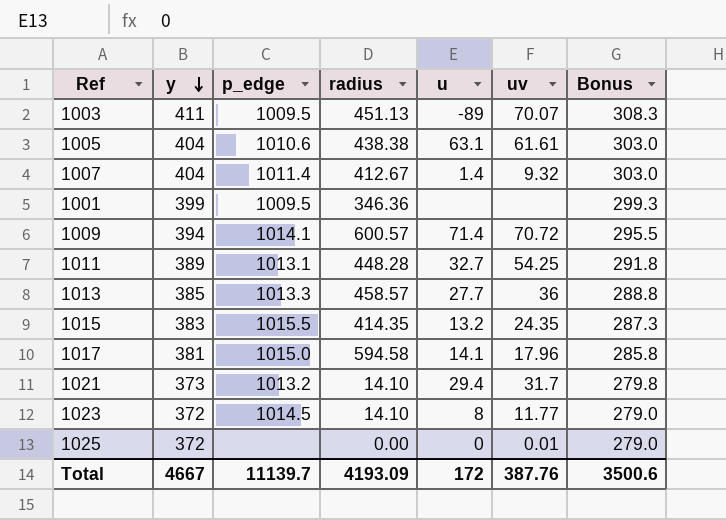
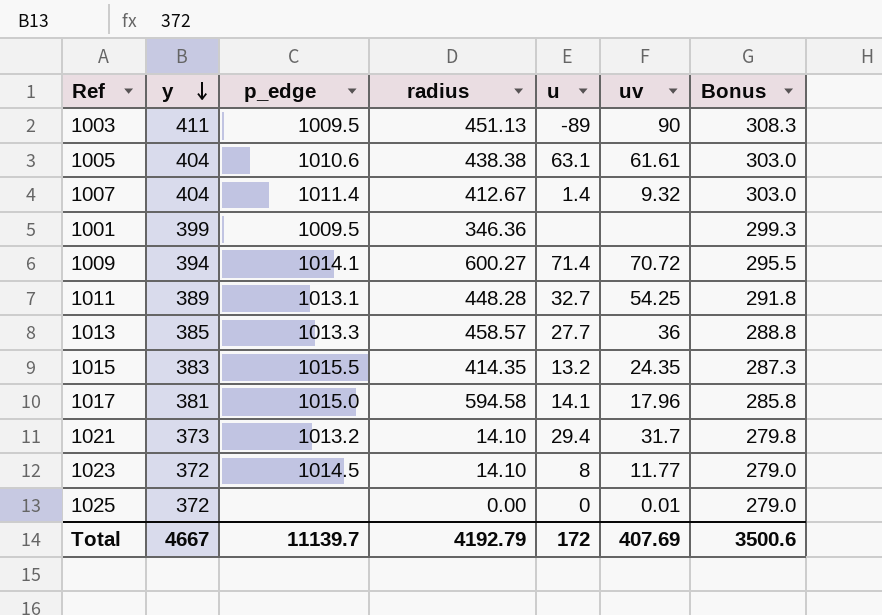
1003 | uv: 70.07 -> 90
1009 | radius: 600.57 -> 600.27
Total | radius: 4193.09 -> 4192.79
Total | uv: 387.76 -> 407.69

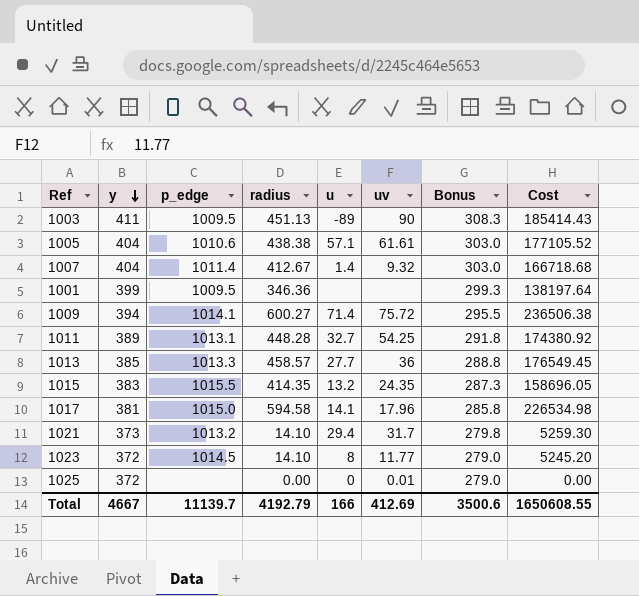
column Cost | formula: none -> [y] * [radius]
1005 | u: 63.1 -> 57.1
1009 | uv: 70.72 -> 75.72
Total | u: 172 -> 166
Total | uv: 407.69 -> 412.69

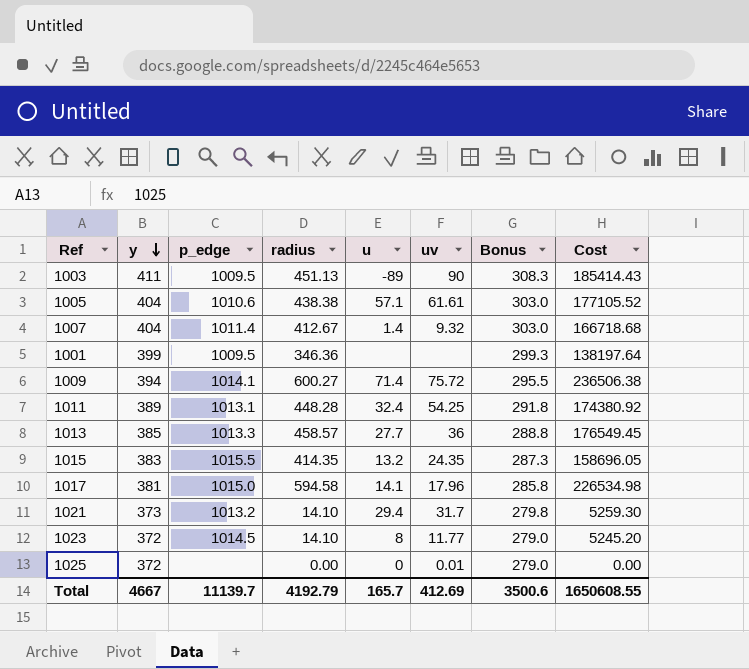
1011 | u: 32.7 -> 32.4
Total | u: 166 -> 165.7

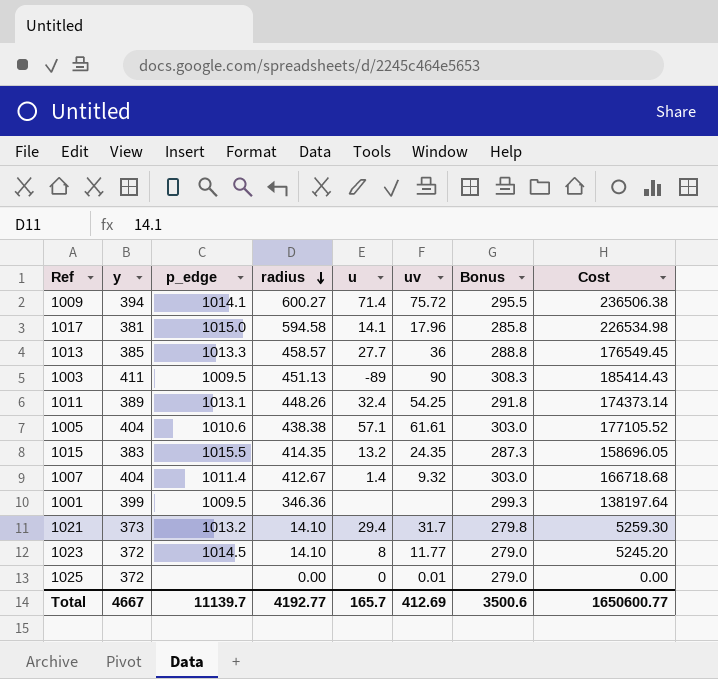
row order: y descending -> radius descending
1011 | radius: 448.28 -> 448.26
1011 | Cost: 174380.92 -> 174373.14
Total | radius: 4192.79 -> 4192.77
Total | Cost: 1650608.55 -> 1650600.77

